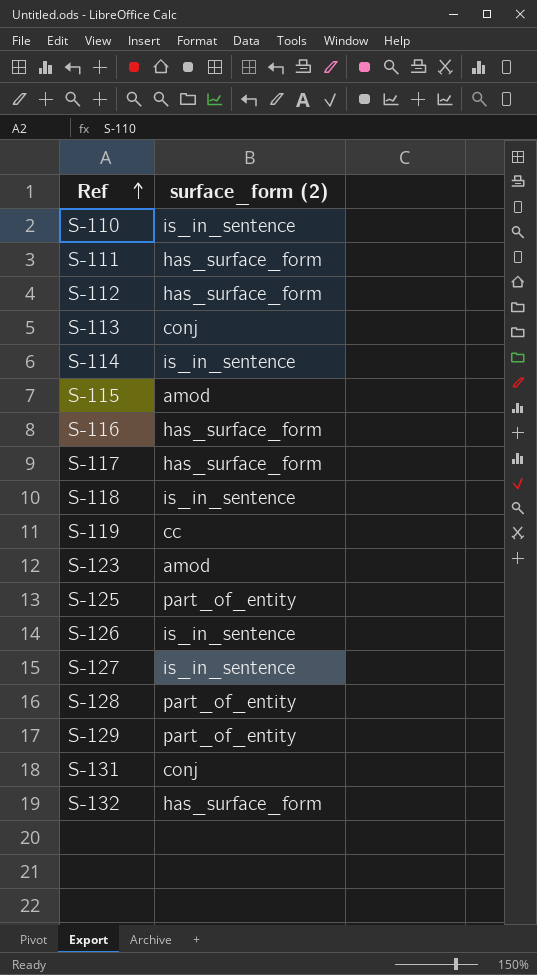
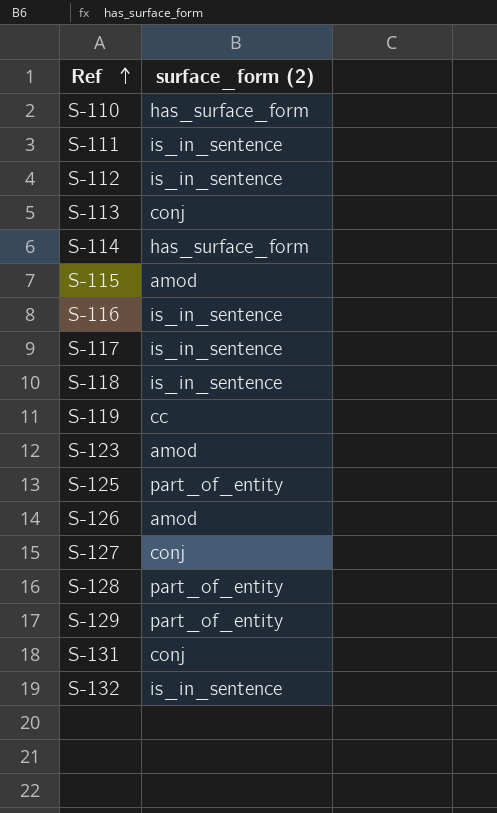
S-110 | surface_form (2): is_in_sentence -> has_surface_form
S-111 | surface_form (2): has_surface_form -> is_in_sentence
S-112 | surface_form (2): has_surface_form -> is_in_sentence
S-114 | surface_form (2): is_in_sentence -> has_surface_form
S-116 | surface_form (2): has_surface_form -> is_in_sentence
S-117 | surface_form (2): has_surface_form -> is_in_sentence
S-126 | surface_form (2): is_in_sentence -> amod
S-127 | surface_form (2): is_in_sentence -> conj
S-132 | surface_form (2): has_surface_form -> is_in_sentence

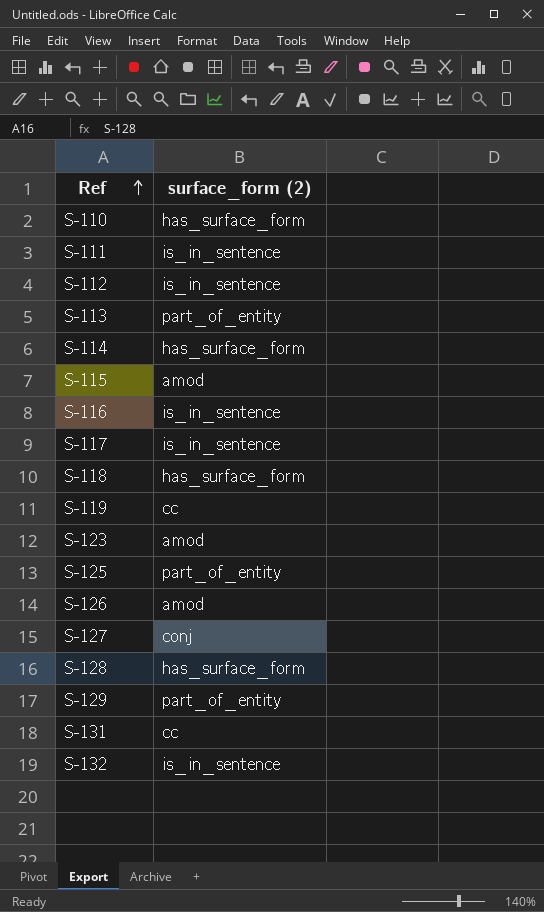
S-113 | surface_form (2): conj -> part_of_entity
S-118 | surface_form (2): is_in_sentence -> has_surface_form
S-128 | surface_form (2): part_of_entity -> has_surface_form
S-131 | surface_form (2): conj -> cc

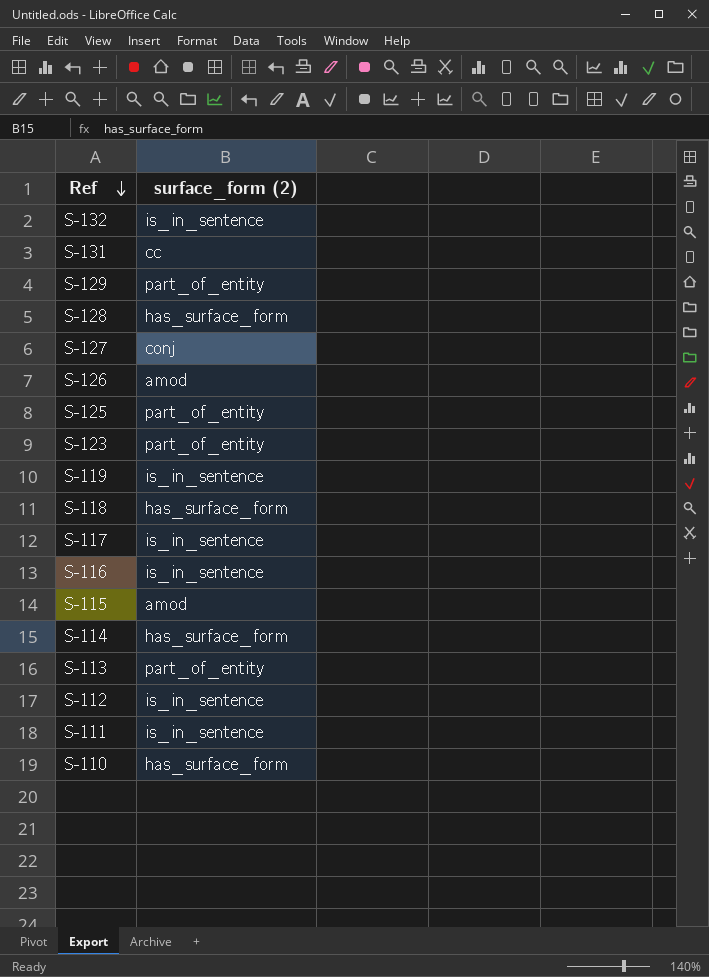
row order: Ref ascending -> Ref descending
S-123 | surface_form (2): amod -> part_of_entity
S-119 | surface_form (2): cc -> is_in_sentence

